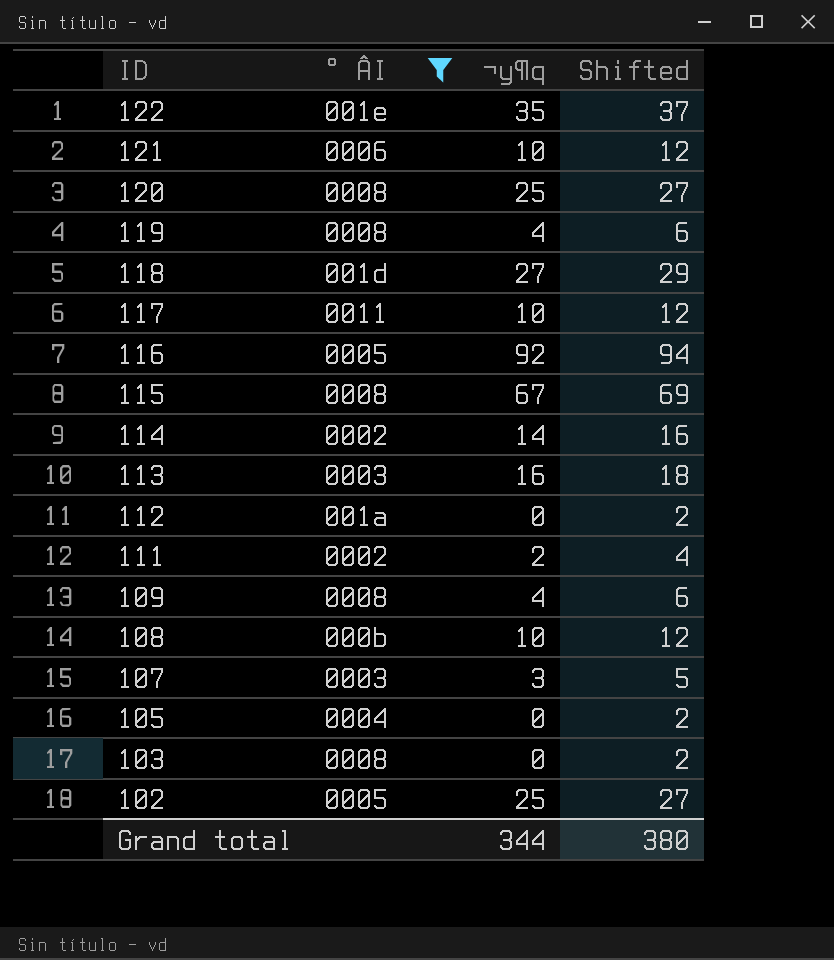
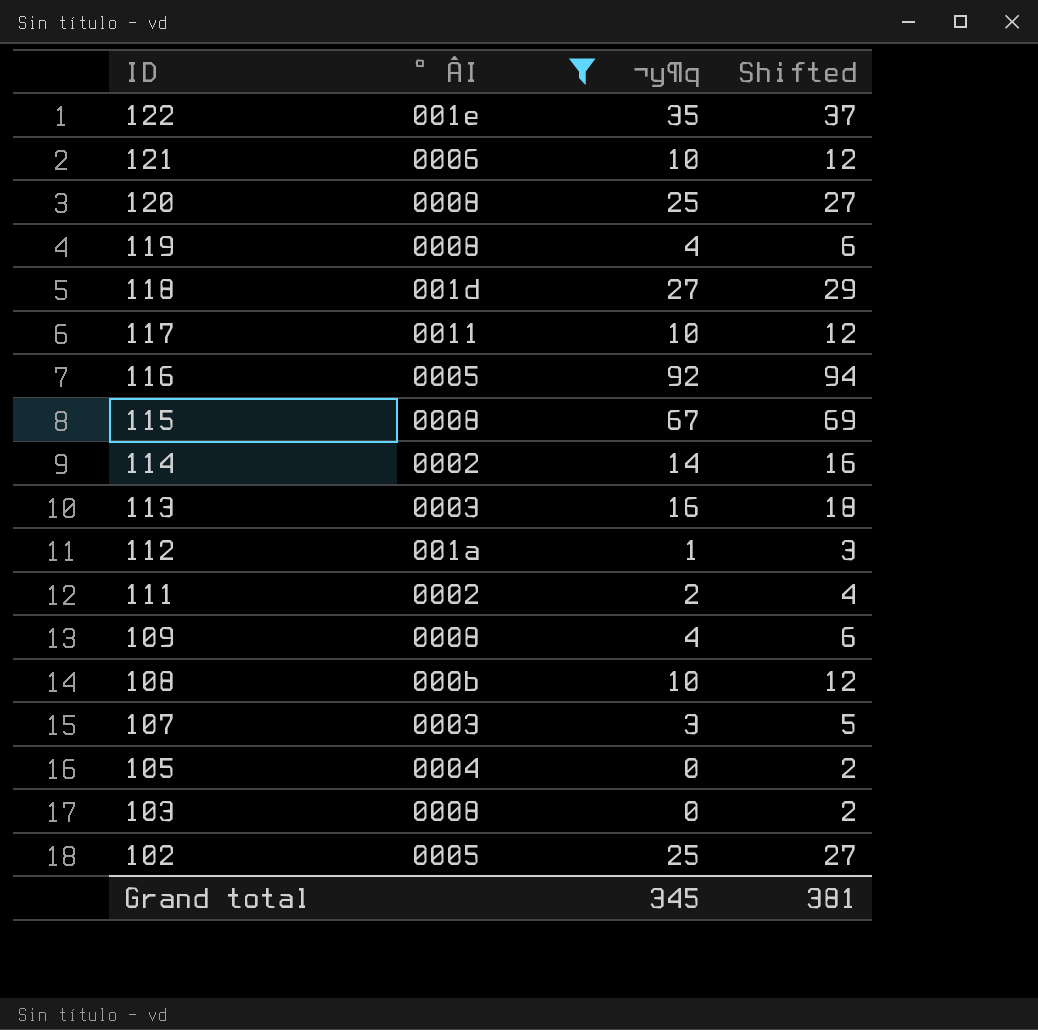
112 | ¬y¶q: 0 -> 1
112 | Shifted: 2 -> 3
Grand total | ¬y¶q: 344 -> 345
Grand total | Shifted: 380 -> 381

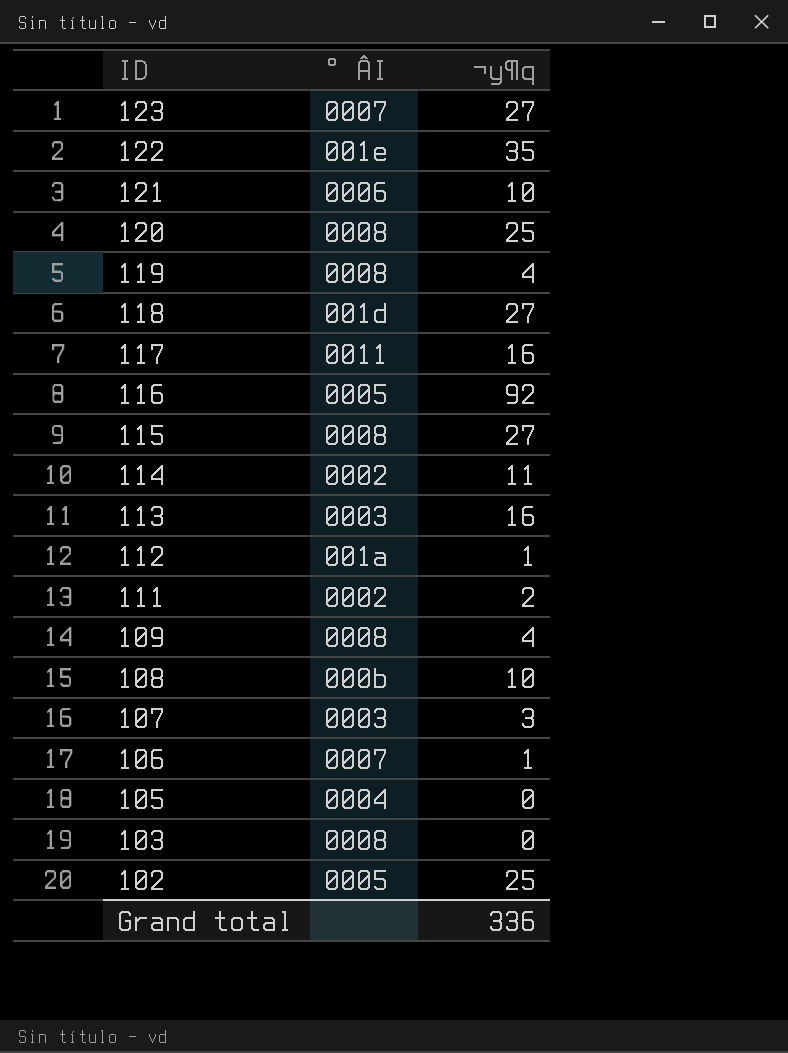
filter: ° ÂI != 0007 -> none
column Shifted | formula: [¬y¶q] + 2 -> none
117 | ¬y¶q: 10 -> 16
115 | ¬y¶q: 67 -> 27
114 | ¬y¶q: 14 -> 11
Grand total | ¬y¶q: 345 -> 336

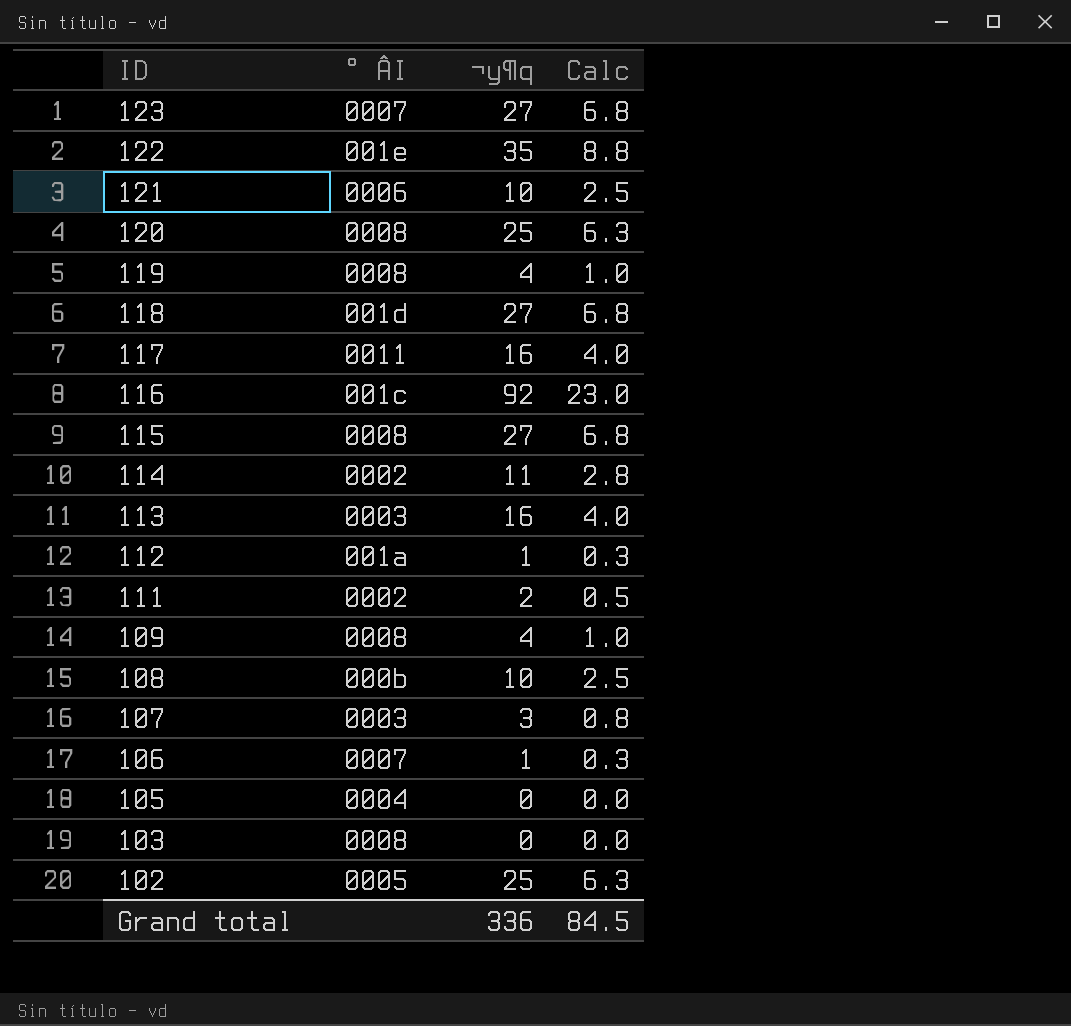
column Calc | formula: none -> [¬y¶q] * 0.25
116 | ° ÂI: 0005 -> 001c

